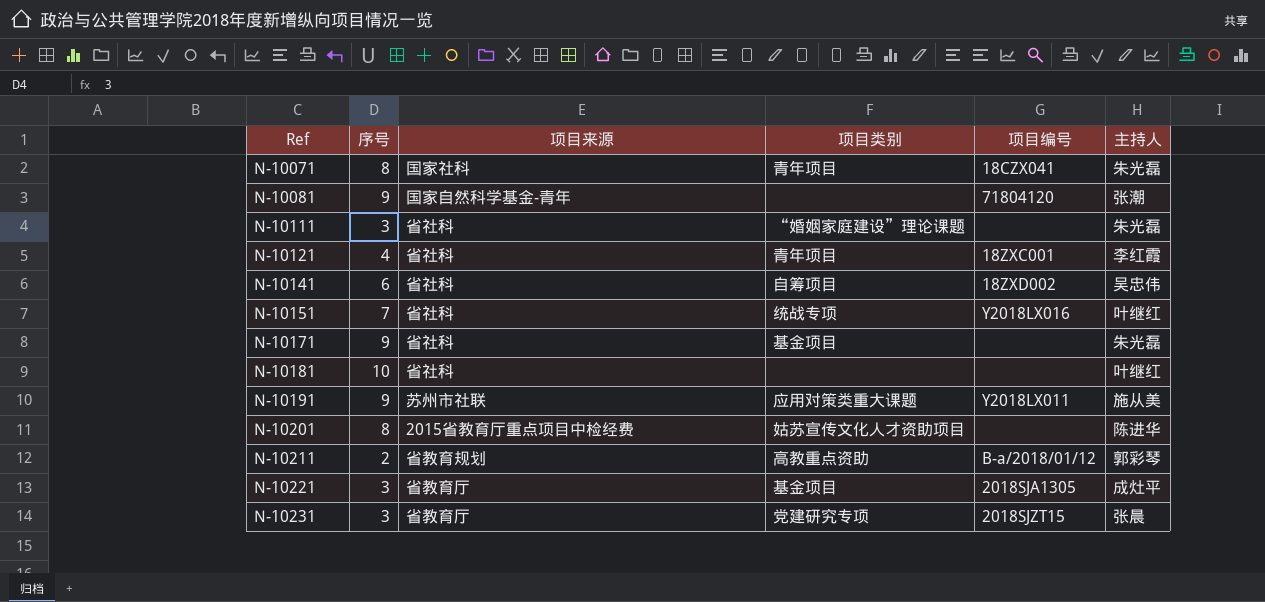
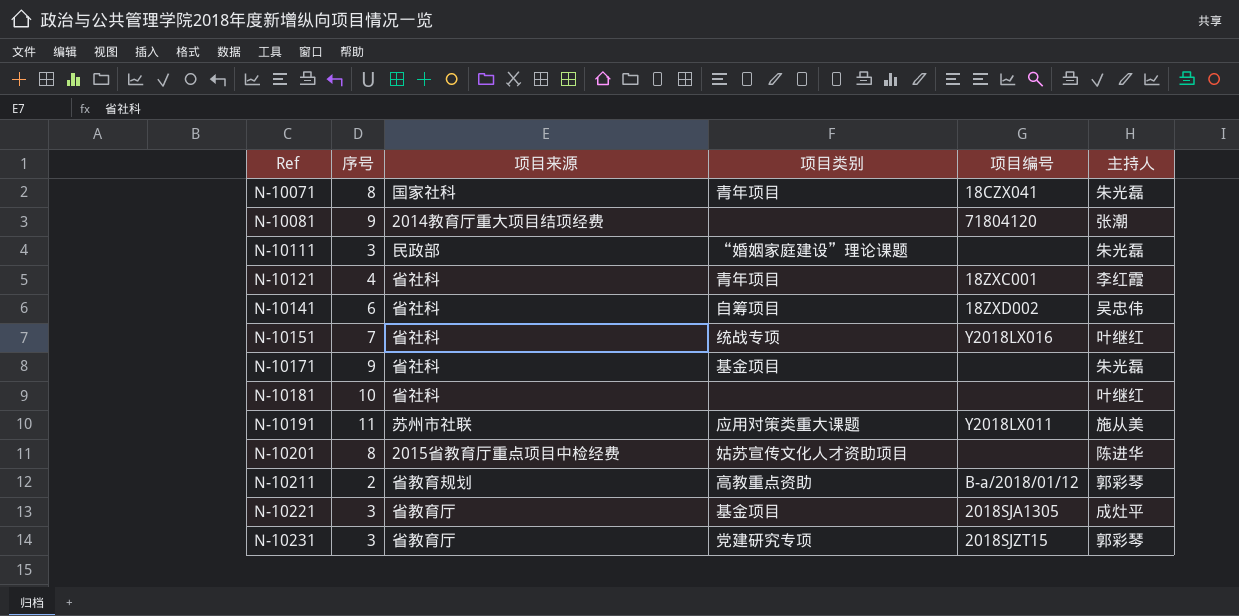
N-10081 | 项目来源: 国家自然科学基金-青年 -> 2014教育厅重大项目结项经费
N-10111 | 项目来源: 省社科 -> 民政部
N-10191 | 序号: 9 -> 11
N-10231 | 主持人: 张晨 -> 郭彩琴

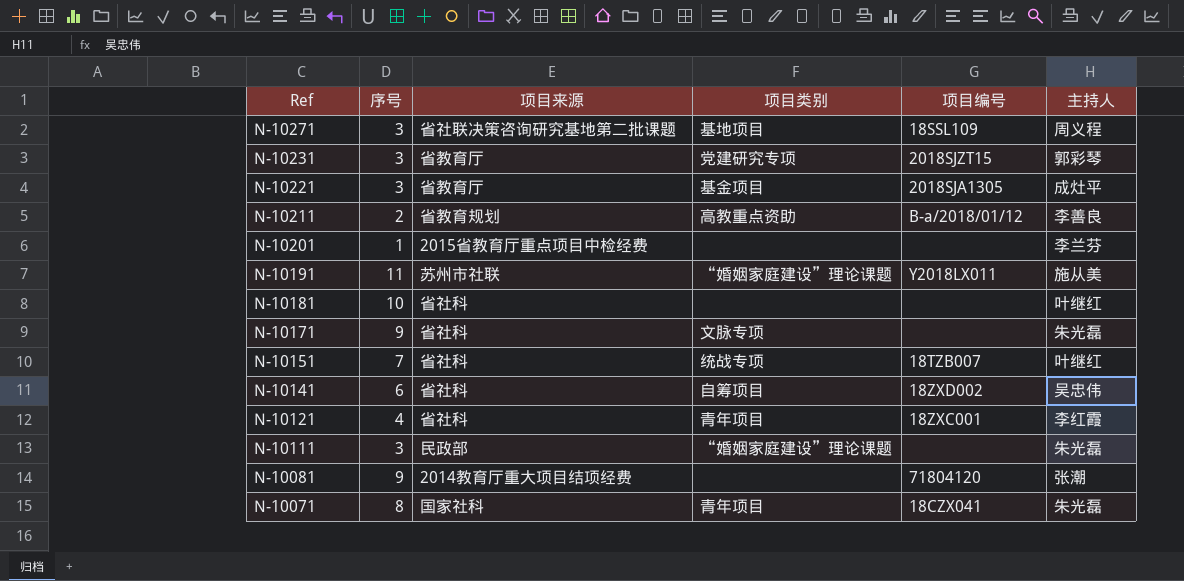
row order: Ref ascending -> Ref descending
row N-10271: none -> 3 | 省社联决策咨询研究基地第二批课题 | 基地项目 | 18SSL109 | 周义程
N-10211 | 主持人: 郭彩琴 -> 李善良
N-10201 | 序号: 8 -> 1
N-10201 | 项目类别: 姑苏宣传文化人才资助项目 -> none
N-10201 | 主持人: 陈进华 -> 李兰芬
N-10191 | 项目类别: 应用对策类重大课题 -> “婚姻家庭建设”理论课题
N-10171 | 项目类别: 基金项目 -> 文脉专项
N-10151 | 项目编号: Y2018LX016 -> 18TZB007

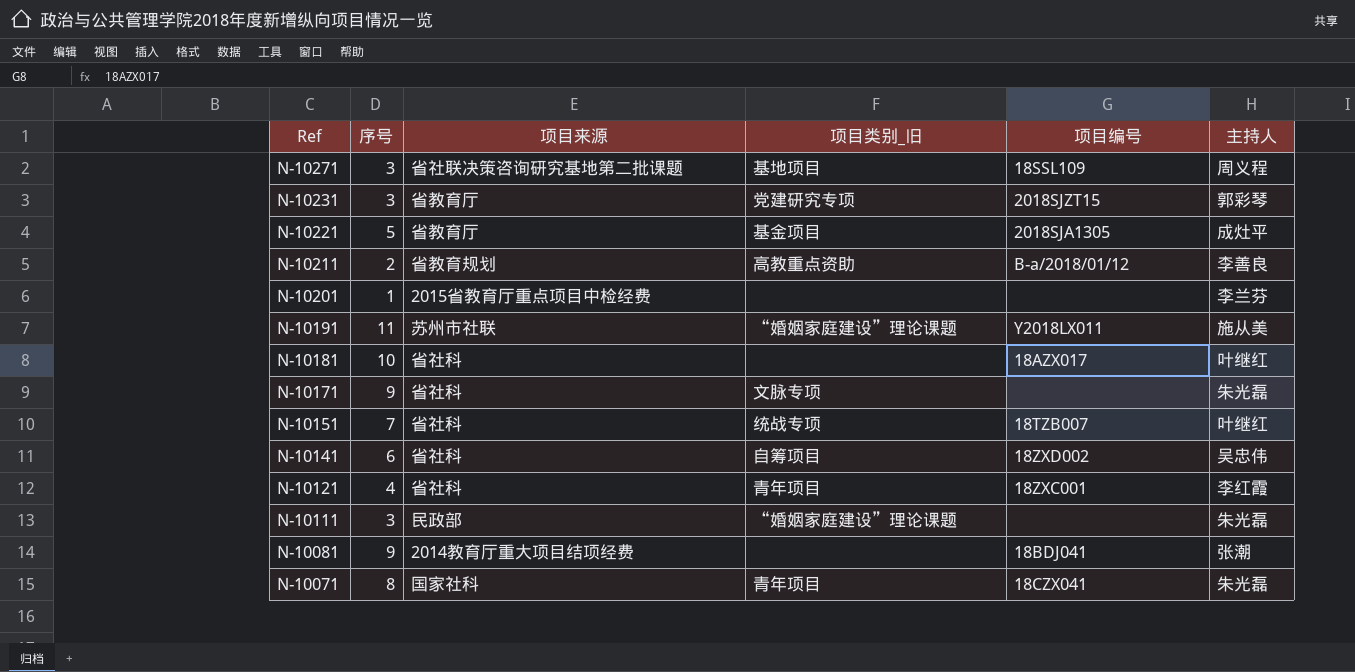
column name: 项目类别 -> 项目类别_旧
N-10221 | 序号: 3 -> 5
N-10181 | 项目编号: none -> 18AZX017
N-10081 | 项目编号: 71804120 -> 18BDJ041

